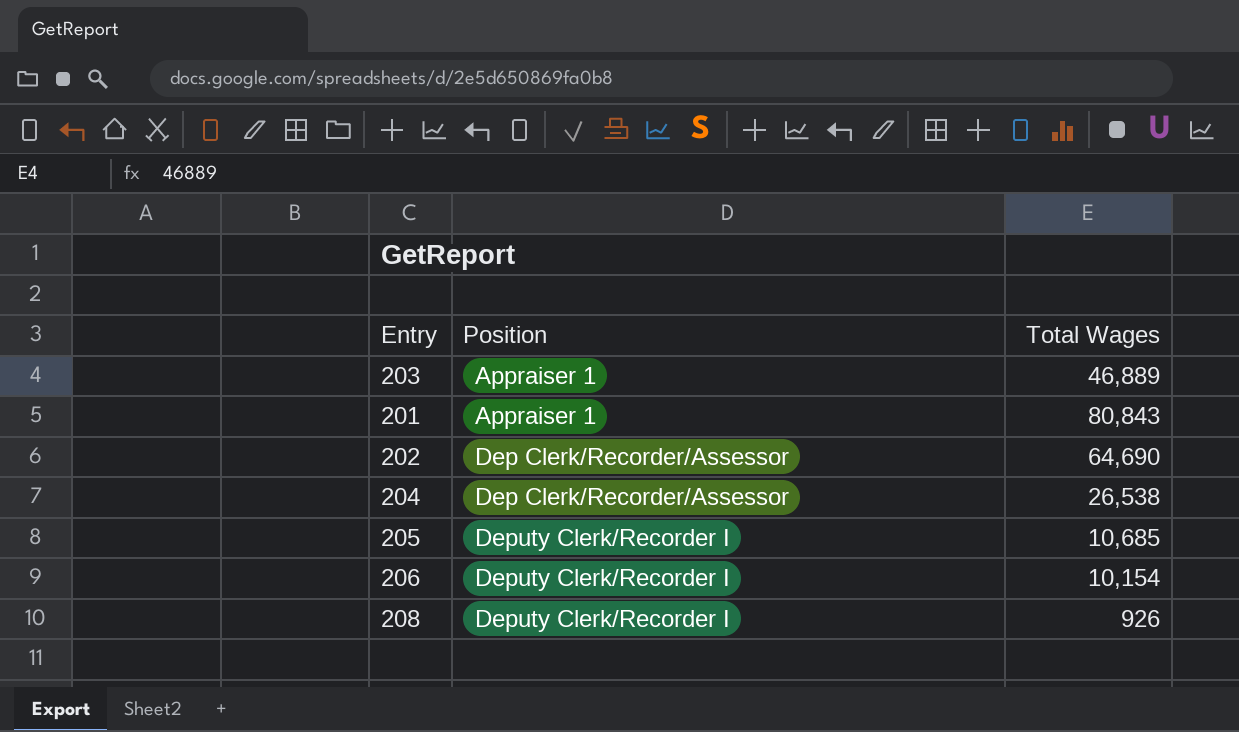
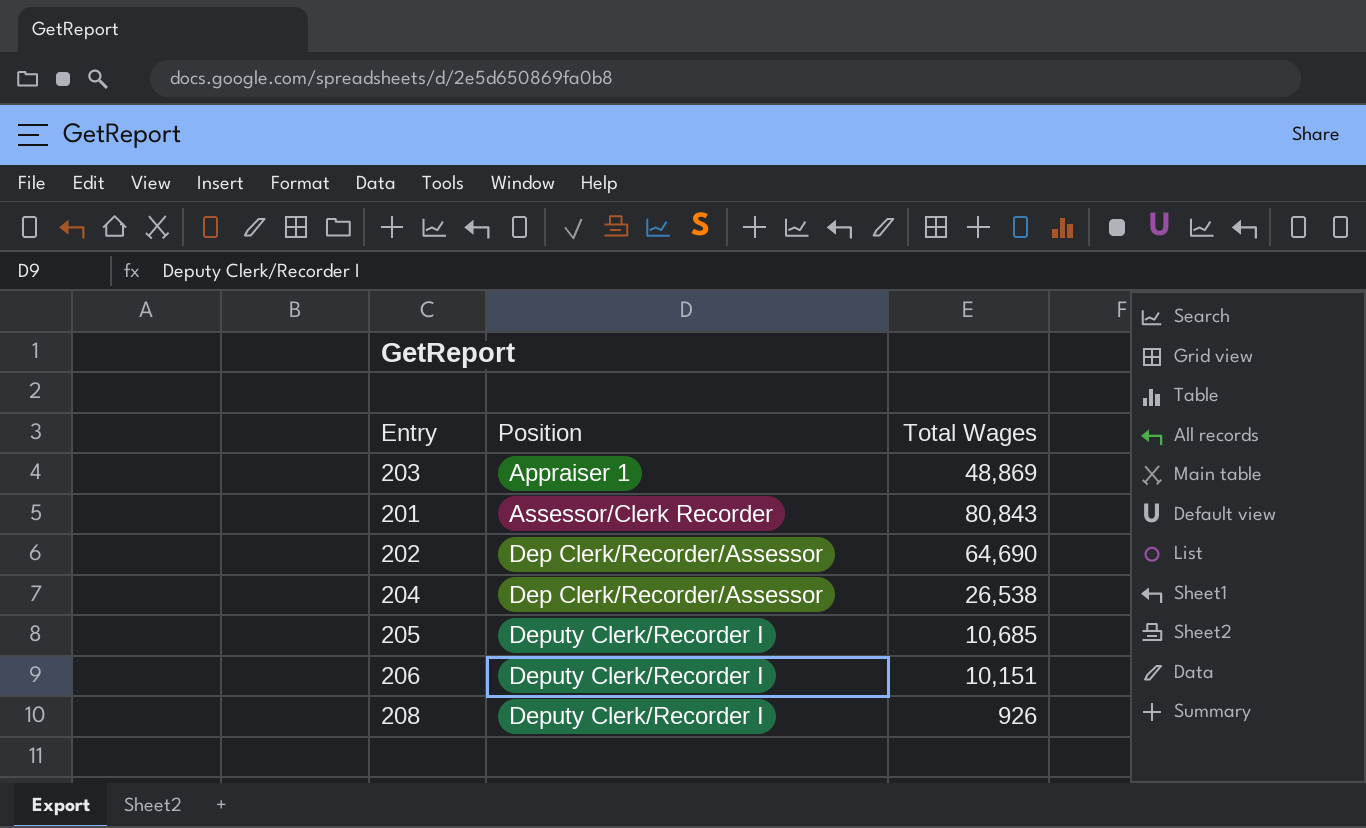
203 | Total Wages: 46,889 -> 48,869
201 | Position: Appraiser 1 -> Assessor/Clerk Recorder
206 | Total Wages: 10,154 -> 10,151

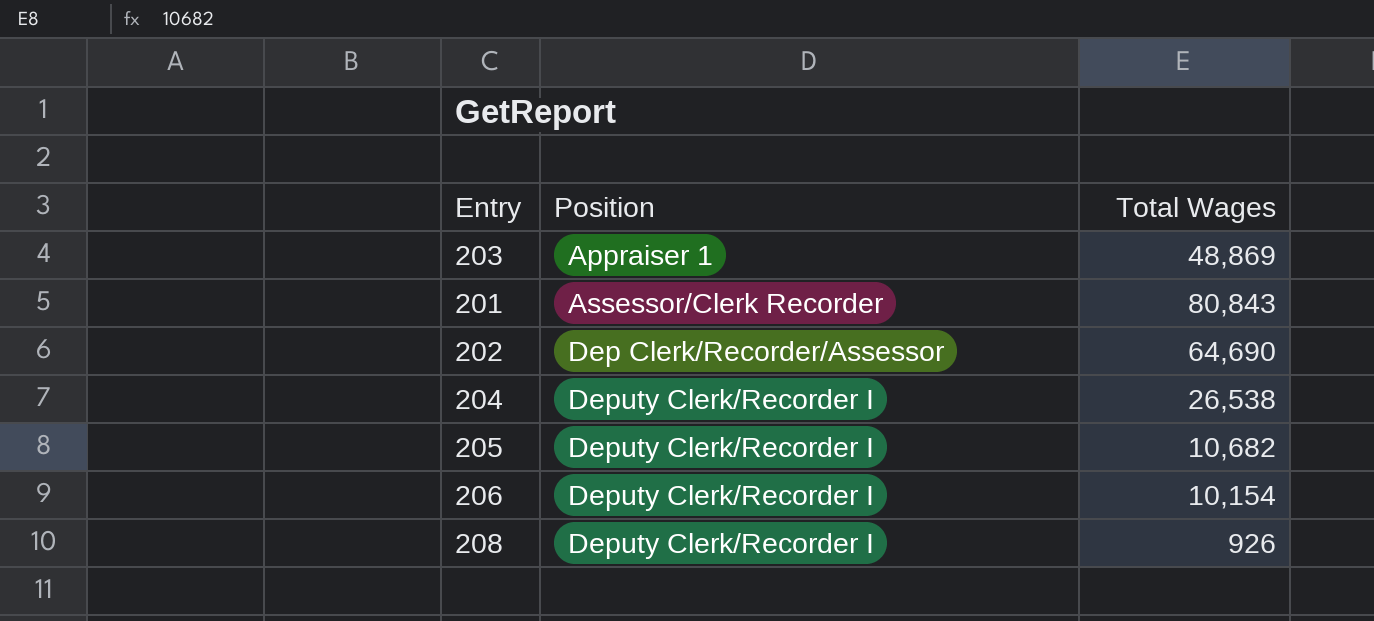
204 | Position: Dep Clerk/Recorder/Assessor -> Deputy Clerk/Recorder I
205 | Total Wages: 10,685 -> 10,682
206 | Total Wages: 10,151 -> 10,154

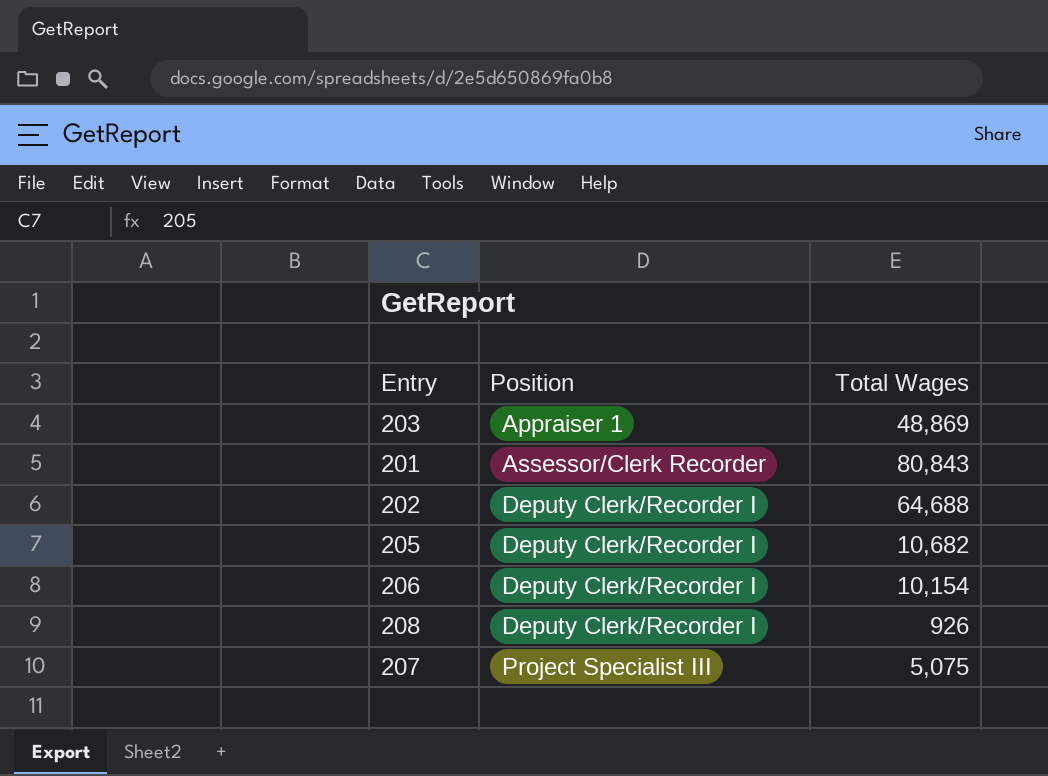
row 204: Deputy Clerk/Recorder I | 26,538 -> none
202 | Position: Dep Clerk/Recorder/Assessor -> Deputy Clerk/Recorder I
202 | Total Wages: 64,690 -> 64,688
row 207: none -> Project Specialist III | 5,075

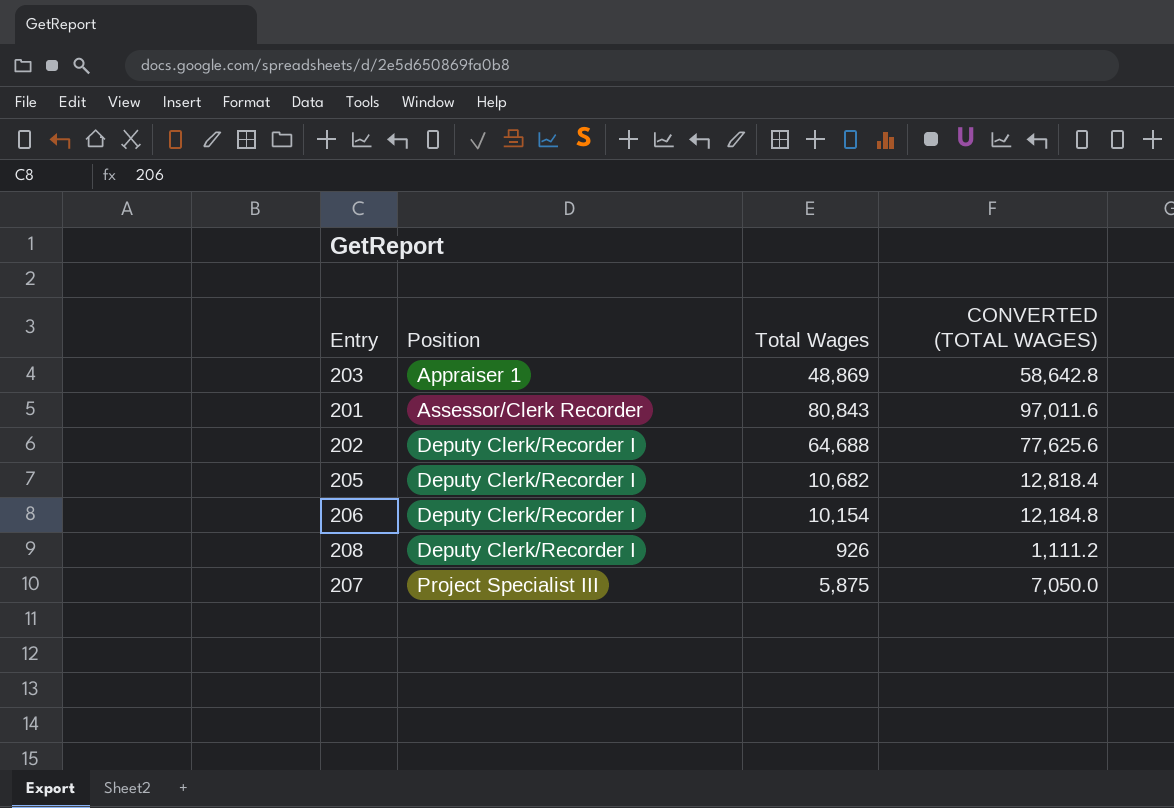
column CONVERTED (TOTAL WAGES) | formula: none -> [Total Wages] * 1.2
207 | Total Wages: 5,075 -> 5,875

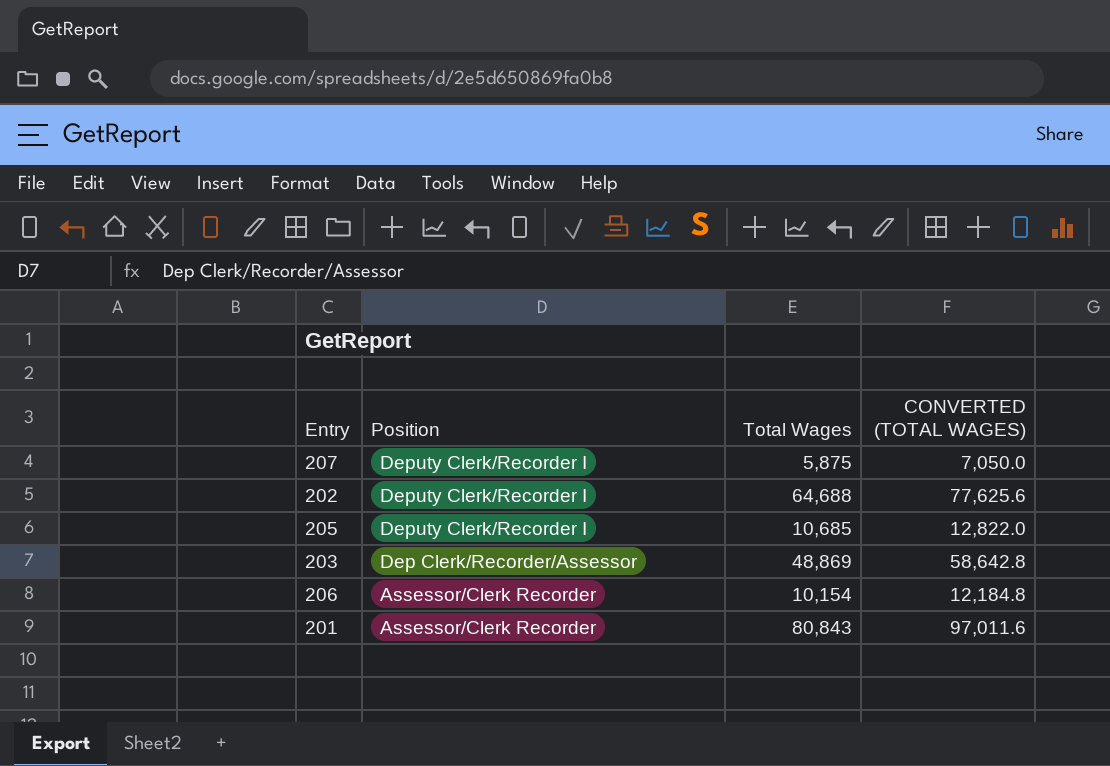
row order: Position ascending -> Position descending
row 208: Deputy Clerk/Recorder I | 926 | 1,111.2 -> none
207 | Position: Project Specialist III -> Deputy Clerk/Recorder I
205 | Total Wages: 10,682 -> 10,685
205 | CONVERTED (TOTAL WAGES): 12,818.4 -> 12,822.0
203 | Position: Appraiser 1 -> Dep Clerk/Recorder/Assessor
206 | Position: Deputy Clerk/Recorder I -> Assessor/Clerk Recorder

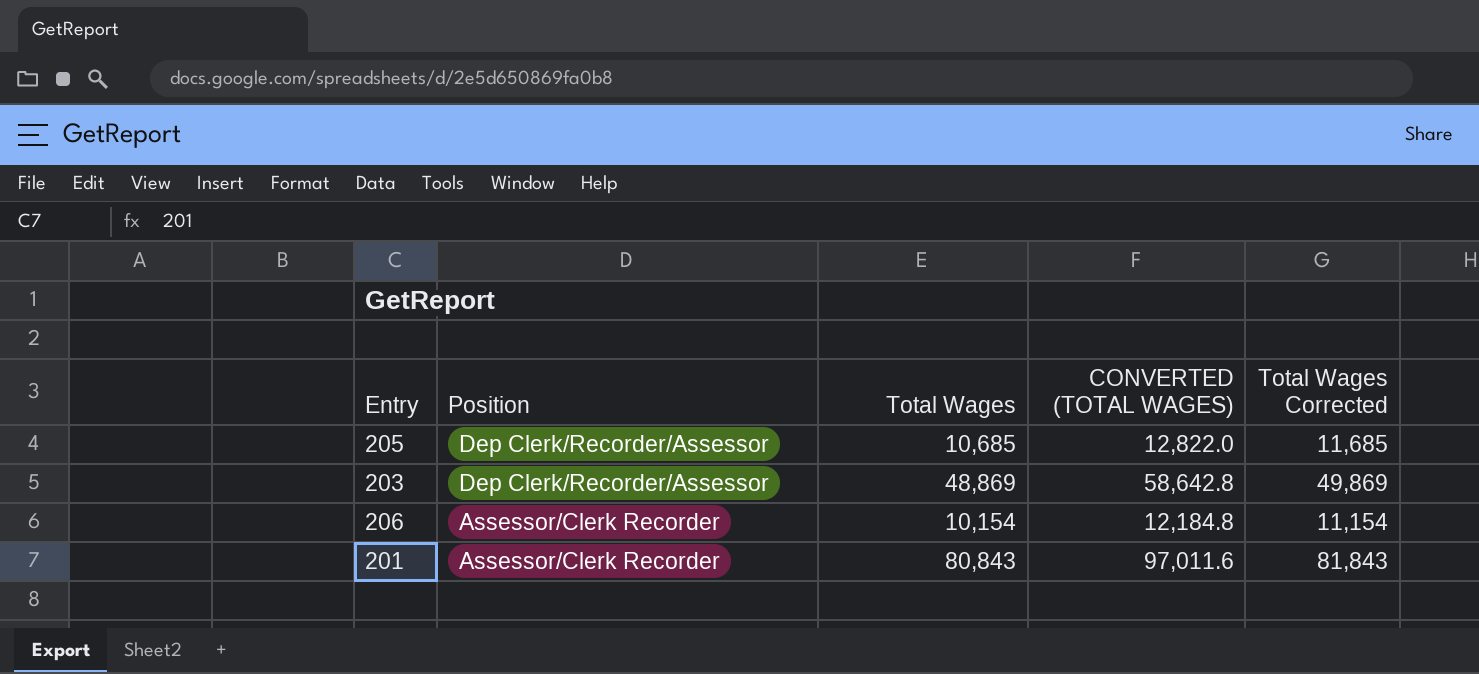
column Total Wages Corrected | formula: none -> [Total Wages] + 1000
row 207: Deputy Clerk/Recorder I | 5,875 | 7,050.0 -> none
row 202: Deputy Clerk/Recorder I | 64,688 | 77,625.6 -> none
205 | Position: Deputy Clerk/Recorder I -> Dep Clerk/Recorder/Assessor

